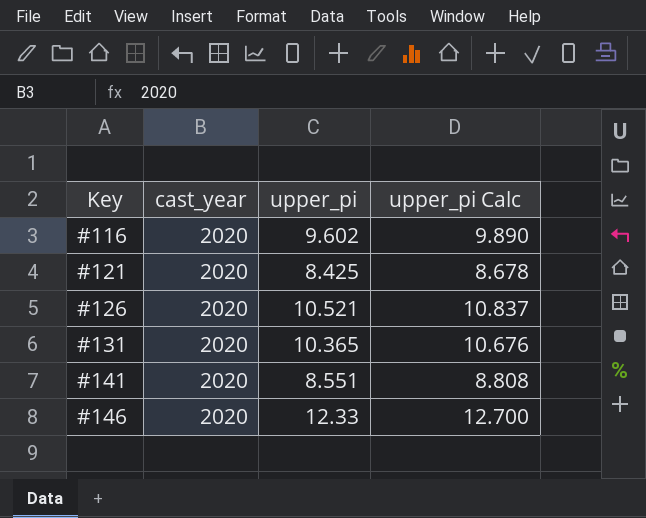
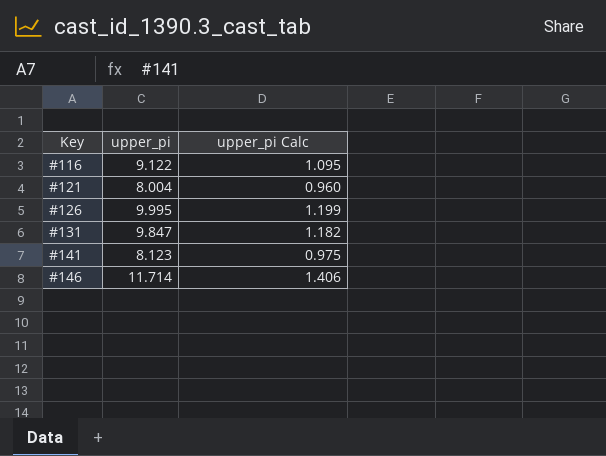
column cast_year | position: 2 -> none
column upper_pi Calc | formula: [upper_pi] * 1.03 -> [upper_pi] * 0.12
#116 | upper_pi: 9.602 -> 9.122
#121 | upper_pi: 8.425 -> 8.004
#126 | upper_pi: 10.521 -> 9.995
#131 | upper_pi: 10.365 -> 9.847
#141 | upper_pi: 8.551 -> 8.123
#146 | upper_pi: 12.33 -> 11.714

